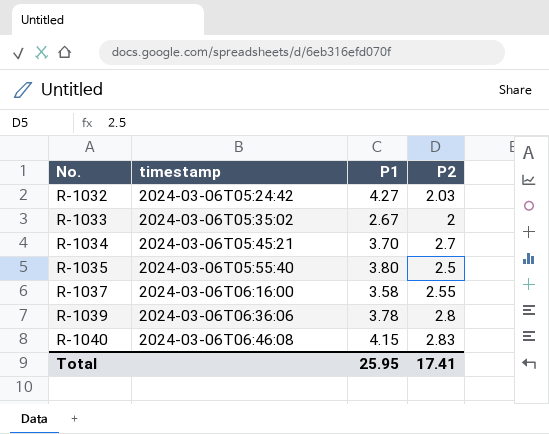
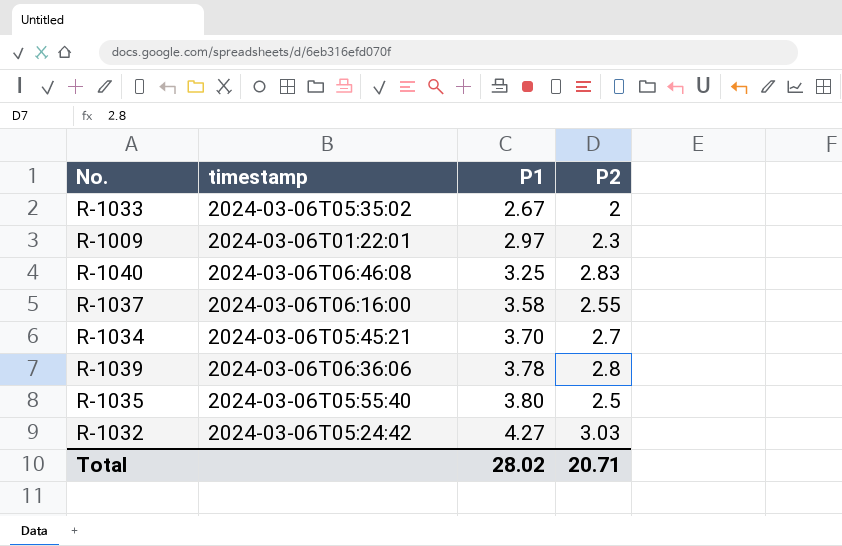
row order: No. ascending -> P1 ascending
row R-1009: none -> 2024-03-06T01:22:01 | 2.97 | 2.3
R-1040 | P1: 4.15 -> 3.25
R-1032 | P2: 2.03 -> 3.03
Total | P1: 25.95 -> 28.02
Total | P2: 17.41 -> 20.71

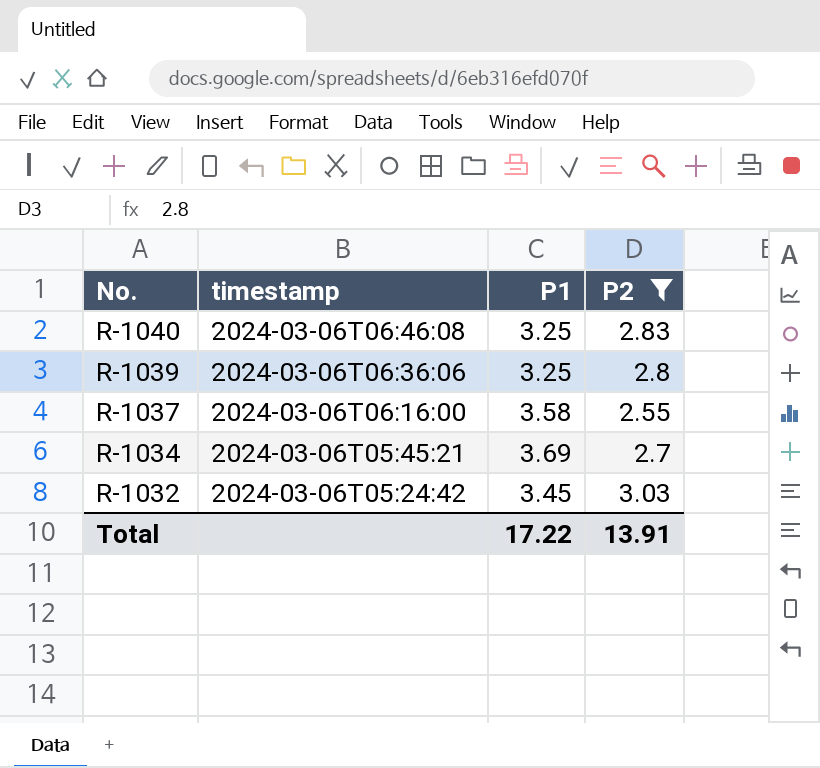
filter: none -> P2 >= 2.55
row order: P1 ascending -> No. descending
R-1039 | P1: 3.78 -> 3.25
R-1034 | P1: 3.70 -> 3.69
R-1032 | P1: 4.27 -> 3.45
Total | P1: 28.02 -> 17.22
Total | P2: 20.71 -> 13.91

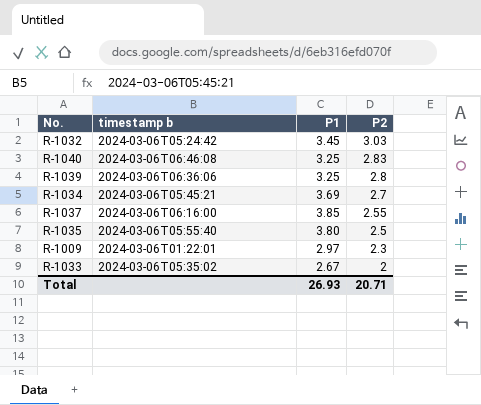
filter: P2 >= 2.55 -> none
row order: No. descending -> P2 descending
column name: timestamp -> timestamp b
R-1037 | P1: 3.58 -> 3.85
Total | P1: 17.22 -> 26.93
Total | P2: 13.91 -> 20.71

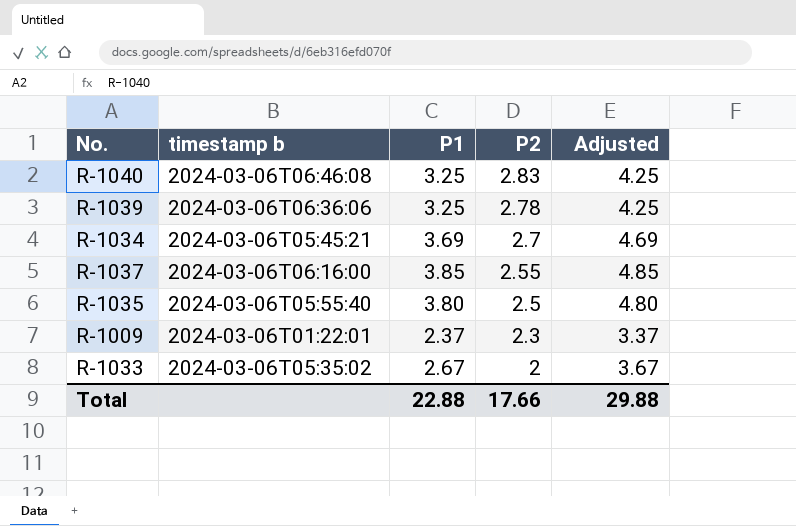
column Adjusted | formula: none -> [P1] + 1
row R-1032: 2024-03-06T05:24:42 | 3.45 | 3.03 -> none
R-1039 | P2: 2.8 -> 2.78
R-1009 | P1: 2.97 -> 2.37
Total | P1: 26.93 -> 22.88
Total | P2: 20.71 -> 17.66

